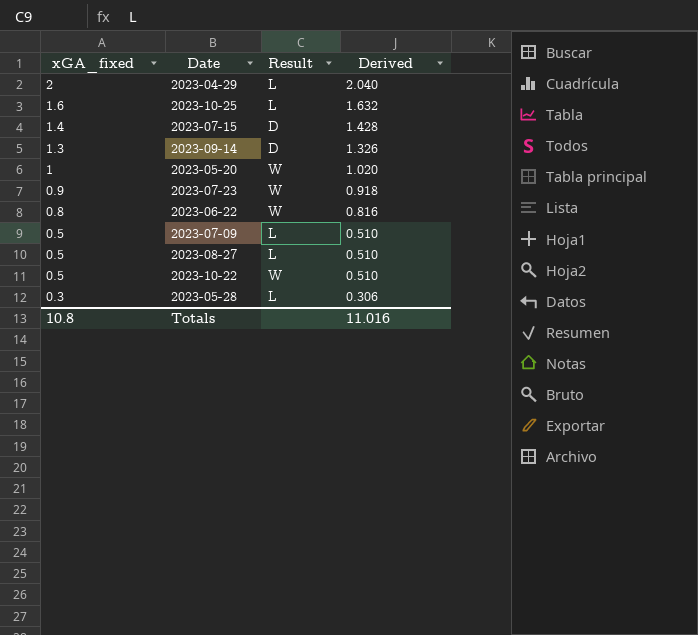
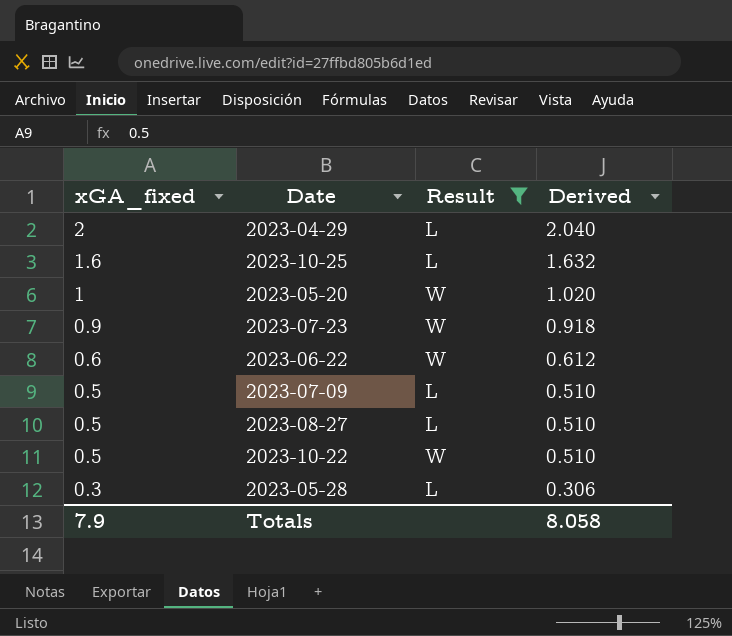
filter: none -> Result != D
2023-06-22 | xGA_fixed: 0.8 -> 0.6
2023-06-22 | Derived: 0.816 -> 0.612
Totals | xGA_fixed: 10.8 -> 7.9
Totals | Derived: 11.016 -> 8.058

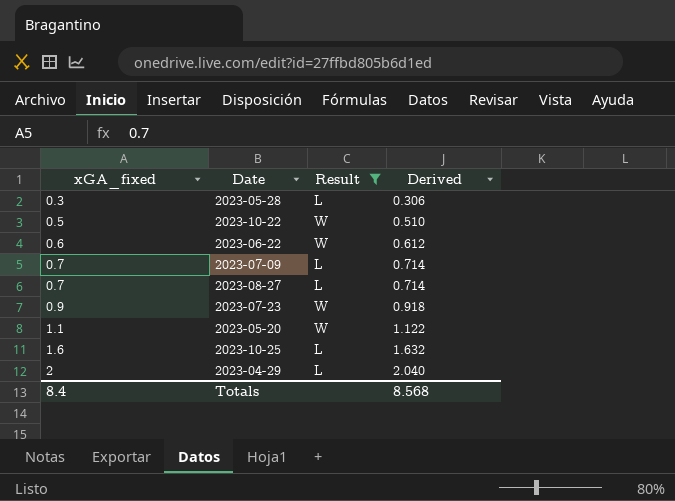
row order: xGA_fixed descending -> xGA_fixed ascending
2023-07-09 | xGA_fixed: 0.5 -> 0.7
2023-07-09 | Derived: 0.510 -> 0.714
2023-08-27 | xGA_fixed: 0.5 -> 0.7
2023-08-27 | Derived: 0.510 -> 0.714
2023-05-20 | xGA_fixed: 1 -> 1.1
2023-05-20 | Derived: 1.020 -> 1.122
Totals | xGA_fixed: 7.9 -> 8.4
Totals | Derived: 8.058 -> 8.568

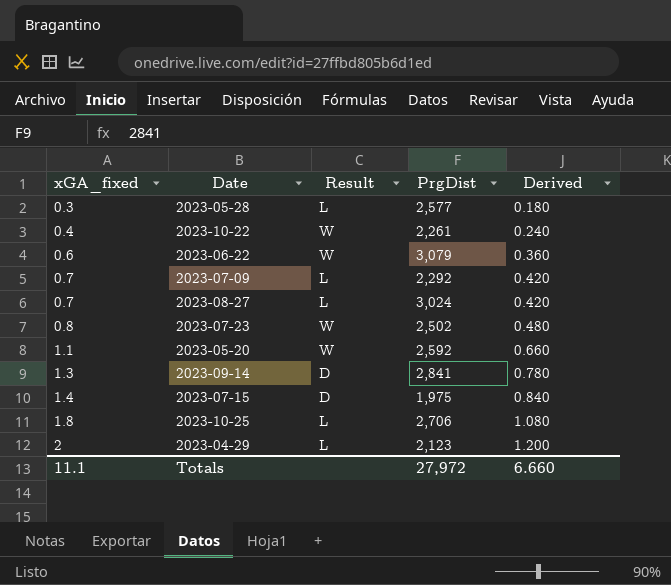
filter: Result != D -> none
column PrgDist | position: none -> 4
column Derived | formula: [xGA_fixed] * 1.02 -> [xGA_fixed] * 0.6
2023-10-22 | xGA_fixed: 0.5 -> 0.4
2023-07-23 | xGA_fixed: 0.9 -> 0.8
2023-10-25 | xGA_fixed: 1.6 -> 1.8
Totals | xGA_fixed: 8.4 -> 11.1
Totals | Derived: 8.568 -> 6.660

